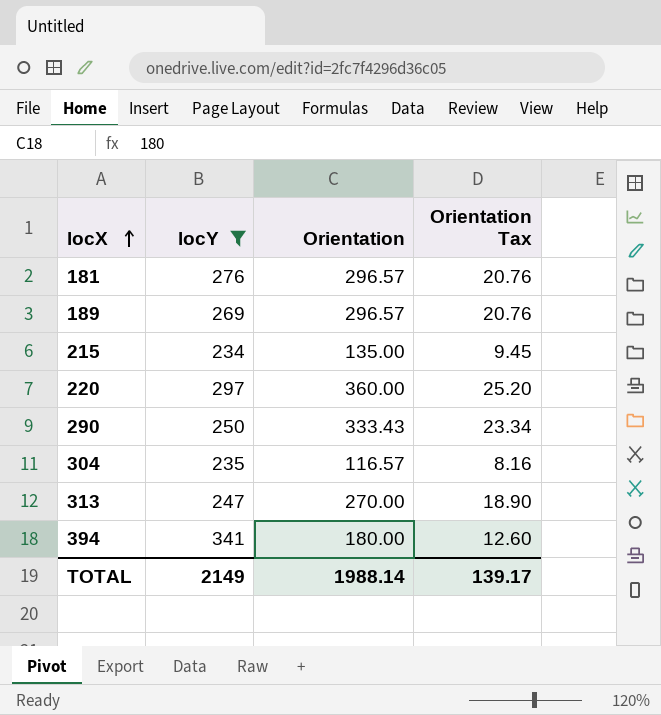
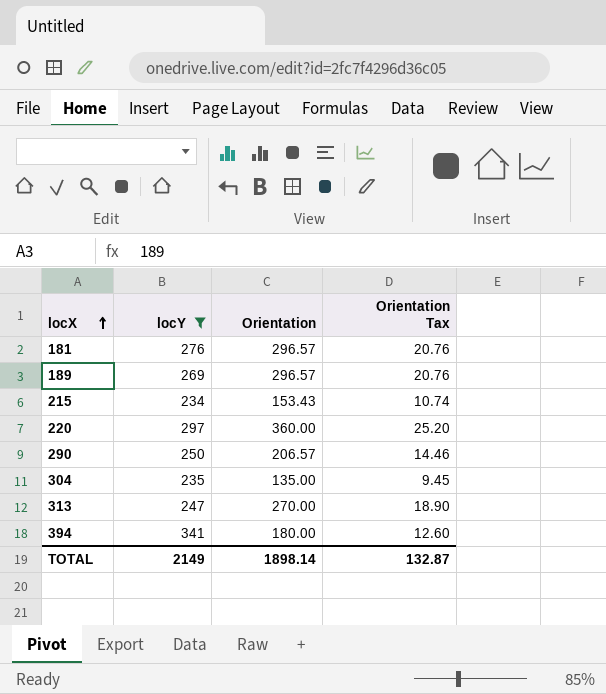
215 | Orientation: 135.00 -> 153.43
215 | Orientation Tax: 9.45 -> 10.74
290 | Orientation: 333.43 -> 206.57
290 | Orientation Tax: 23.34 -> 14.46
304 | Orientation: 116.57 -> 135.00
304 | Orientation Tax: 8.16 -> 9.45
TOTAL | Orientation: 1988.14 -> 1898.14
TOTAL | Orientation Tax: 139.17 -> 132.87

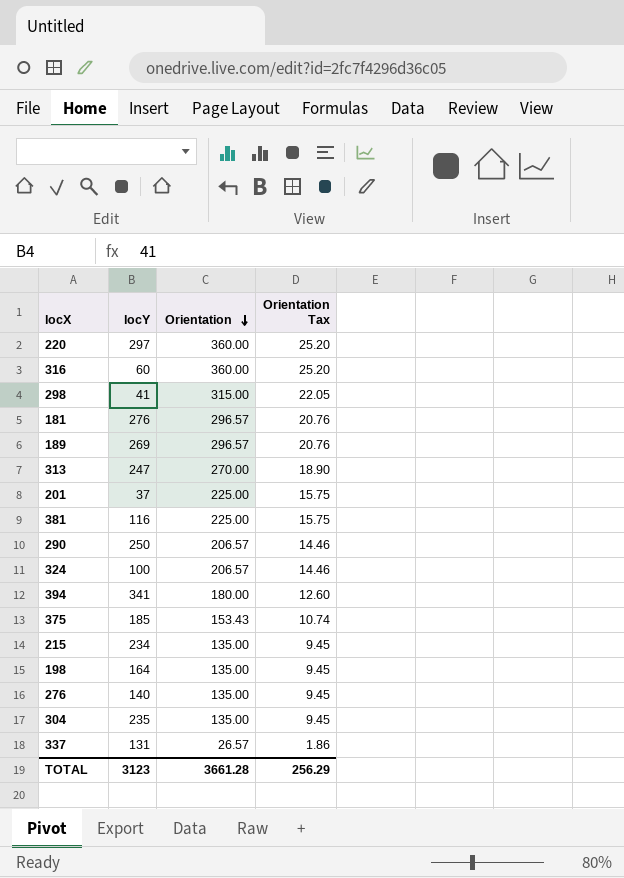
filter: locY >= 234 -> none
row order: locX ascending -> Orientation descending
215 | Orientation: 153.43 -> 135.00
215 | Orientation Tax: 10.74 -> 9.45
TOTAL | locY: 2149 -> 3123
TOTAL | Orientation: 1898.14 -> 3661.28
TOTAL | Orientation Tax: 132.87 -> 256.29

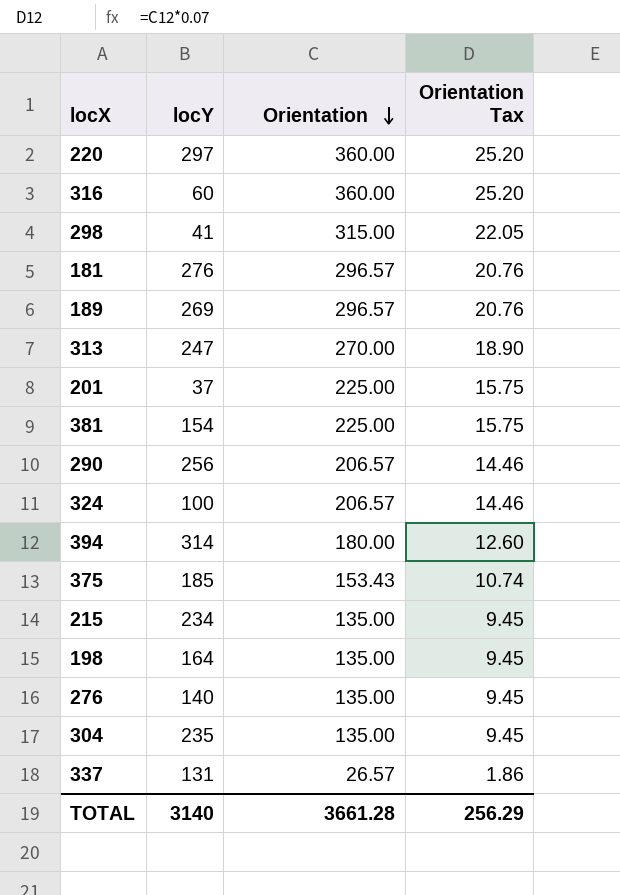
381 | locY: 116 -> 154
290 | locY: 250 -> 256
394 | locY: 341 -> 314
TOTAL | locY: 3123 -> 3140

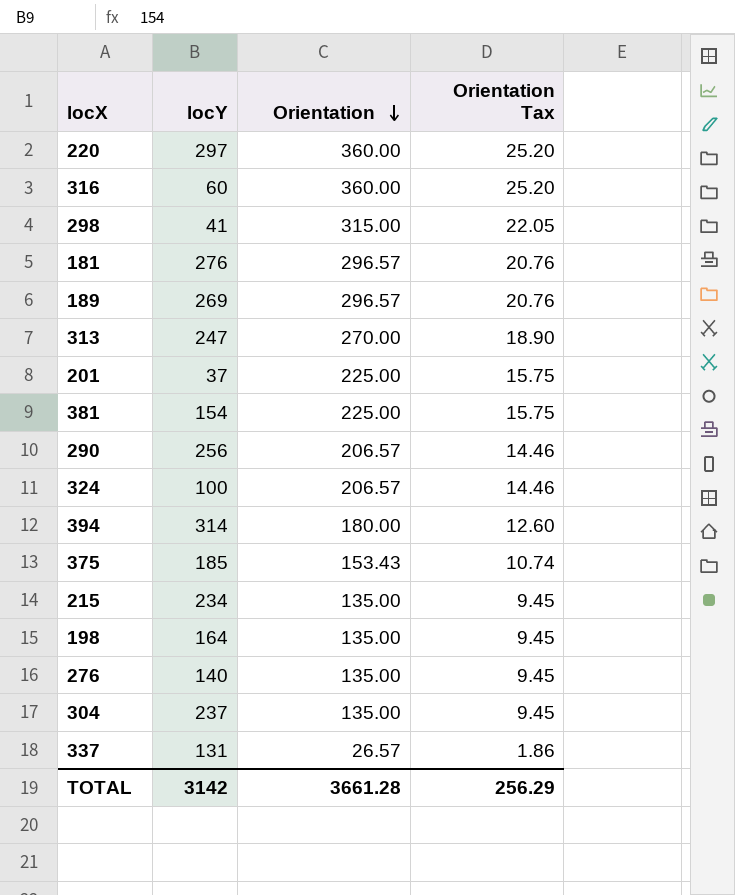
304 | locY: 235 -> 237
TOTAL | locY: 3140 -> 3142

